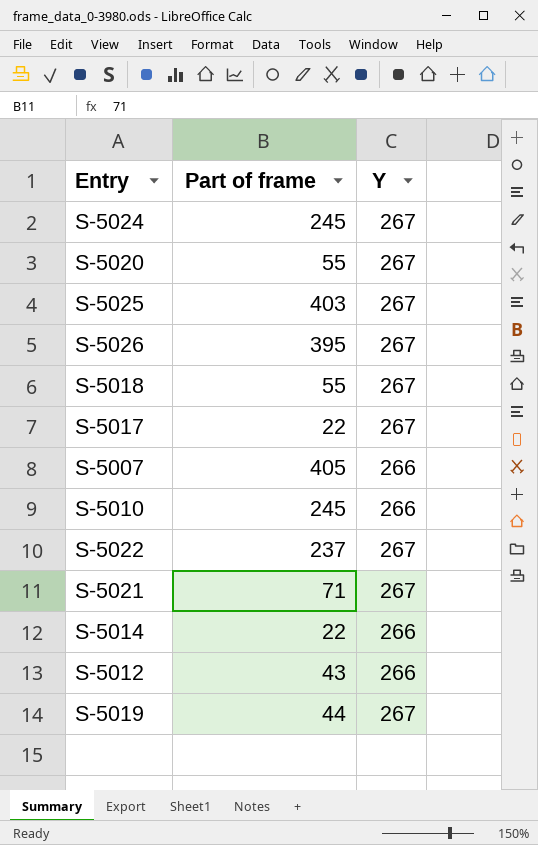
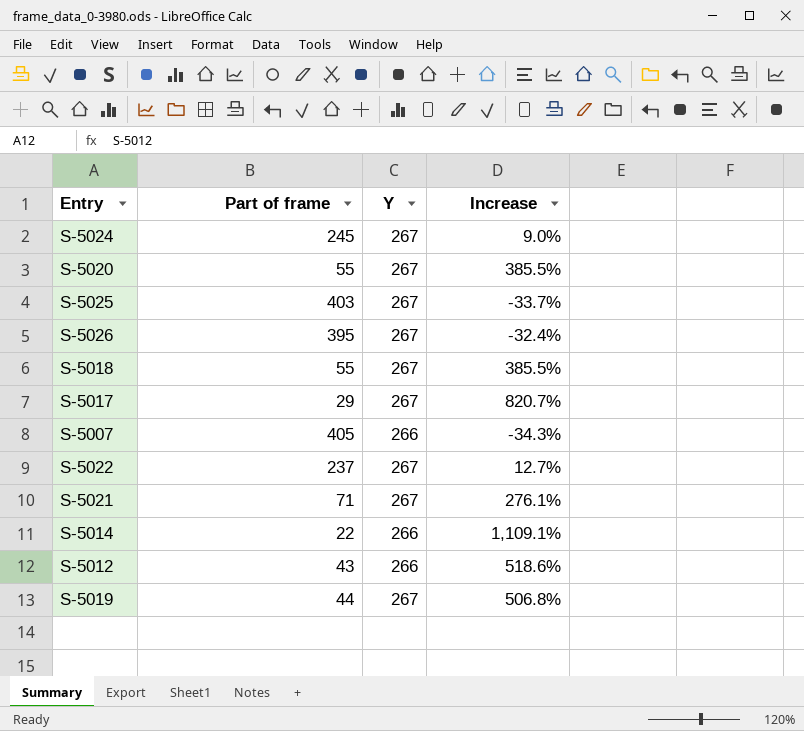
column Increase | formula: none -> ([Y] - [Part of frame]) / [Part of frame]
row S-5010: 245 | 266 -> none
S-5017 | Part of frame: 22 -> 29

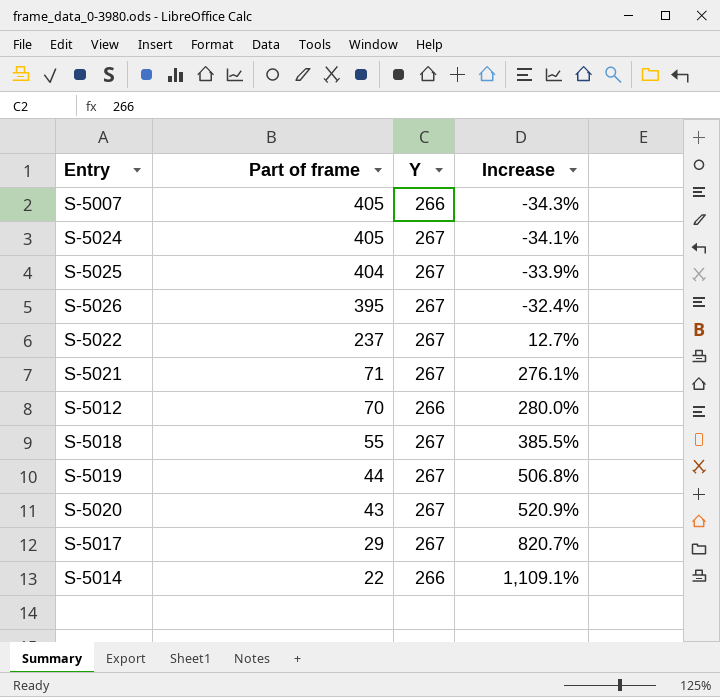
row order: none -> Part of frame descending
S-5024 | Part of frame: 245 -> 405
S-5024 | Increase: 9.0% -> -34.1%
S-5025 | Part of frame: 403 -> 404
S-5025 | Increase: -33.7% -> -33.9%
S-5012 | Part of frame: 43 -> 70
S-5012 | Increase: 518.6% -> 280.0%
S-5020 | Part of frame: 55 -> 43
S-5020 | Increase: 385.5% -> 520.9%

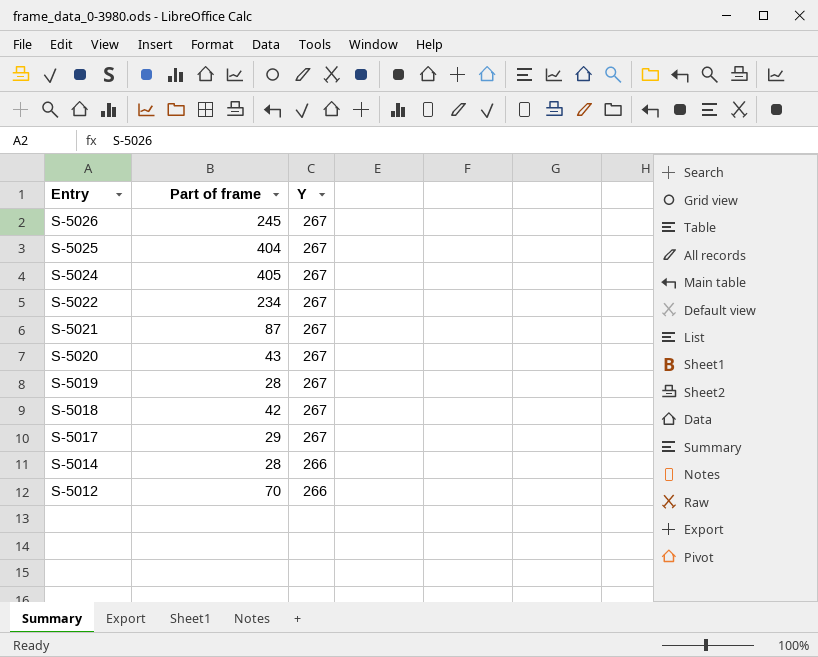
row order: Part of frame descending -> Entry descending
column Increase | formula: ([Y] - [Part of frame]) / [Part of frame] -> none
row S-5007: 405 | 266 | -34.3% -> none
S-5026 | Part of frame: 395 -> 245
S-5022 | Part of frame: 237 -> 234
S-5021 | Part of frame: 71 -> 87
S-5019 | Part of frame: 44 -> 28
S-5018 | Part of frame: 55 -> 42
S-5014 | Part of frame: 22 -> 28

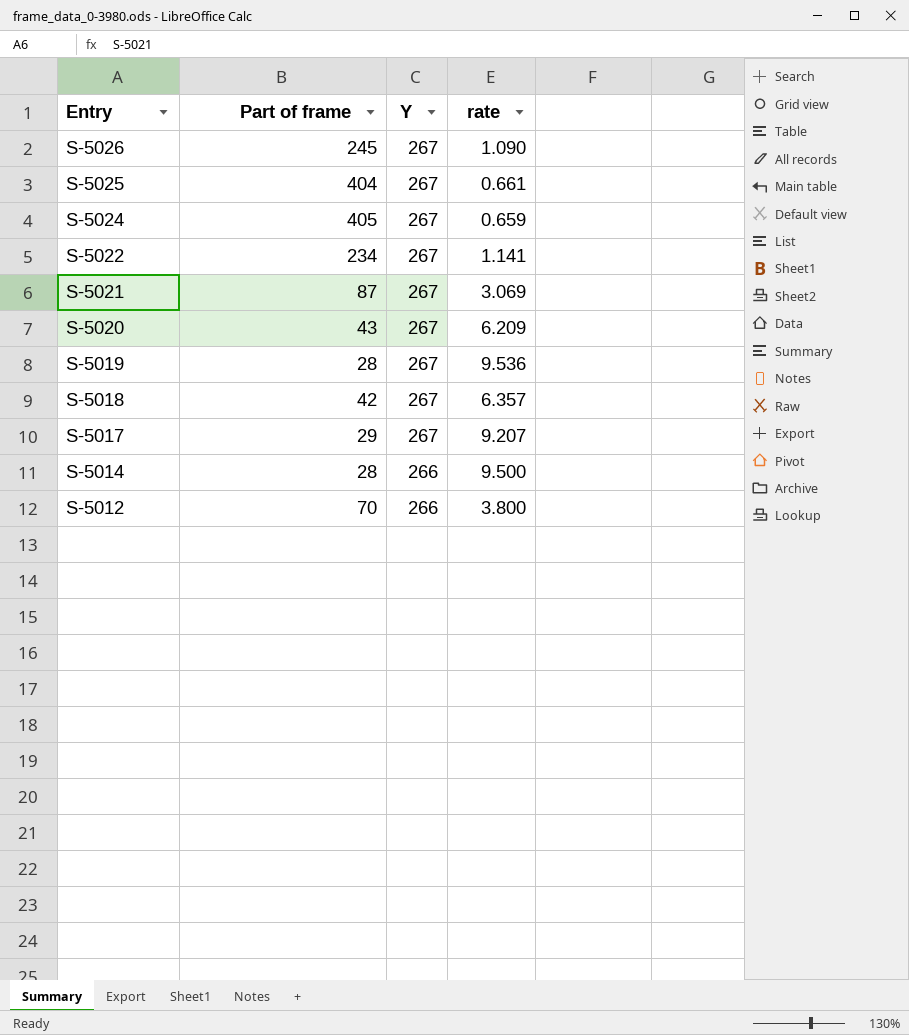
column rate | formula: none -> [Y] / [Part of frame]

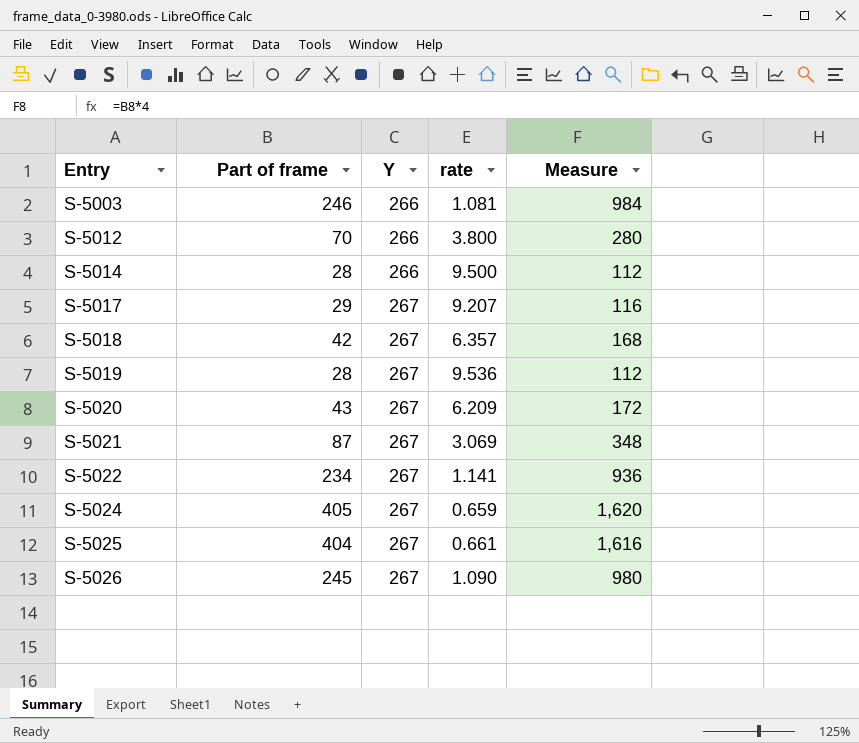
row order: Entry descending -> Entry ascending
column Measure | formula: none -> [Part of frame] * 4
row S-5003: none -> 246 | 266 | 1.081 | 984

